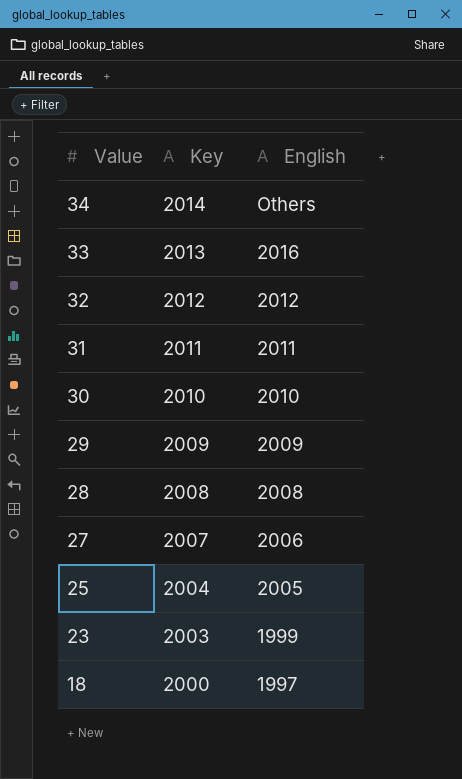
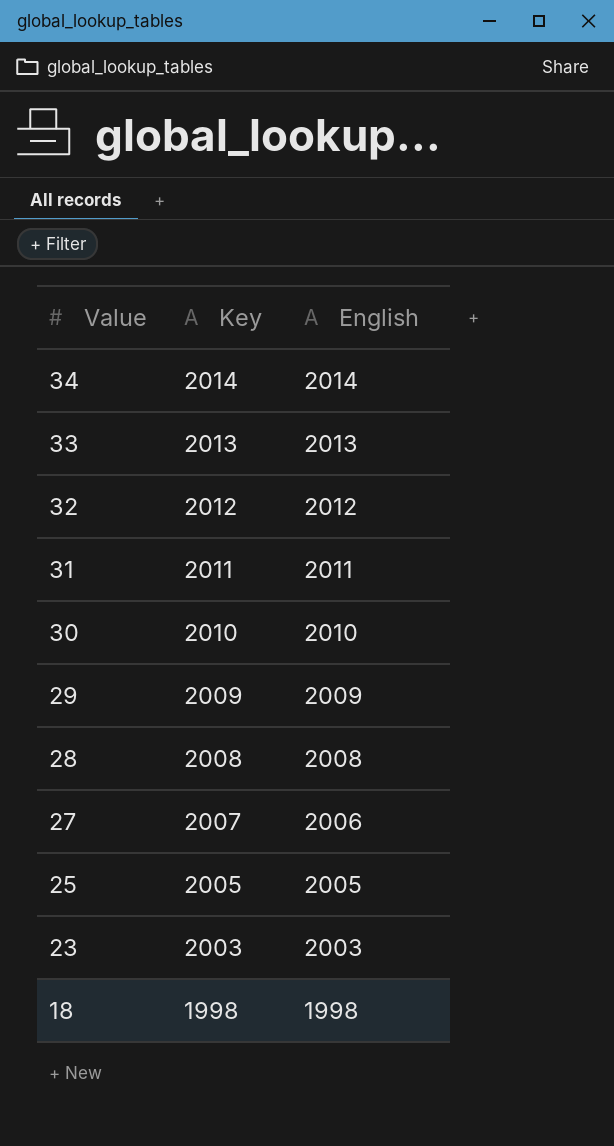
34 | English: Others -> 2014
33 | English: 2016 -> 2013
25 | Key: 2004 -> 2005
23 | English: 1999 -> 2003
18 | Key: 2000 -> 1998
18 | English: 1997 -> 1998

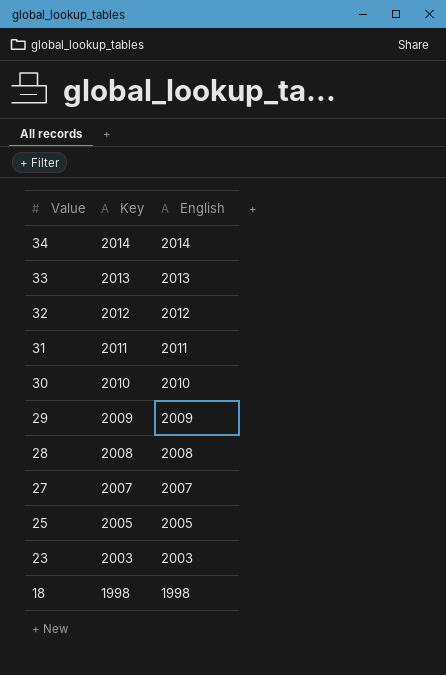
27 | English: 2006 -> 2007

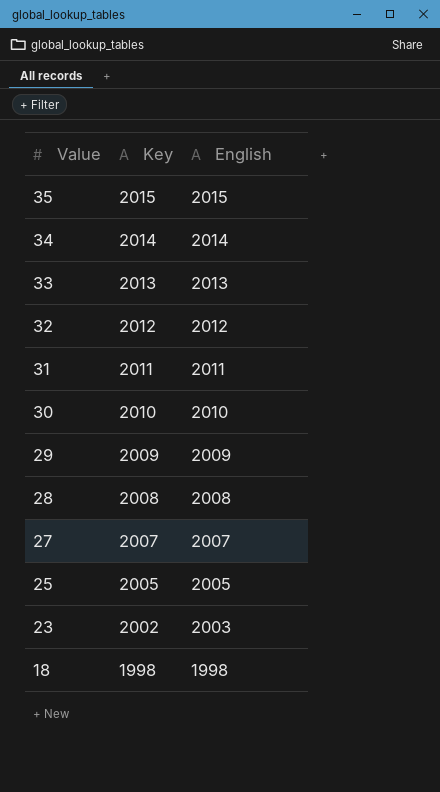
row 35: none -> 2015 | 2015
23 | Key: 2003 -> 2002

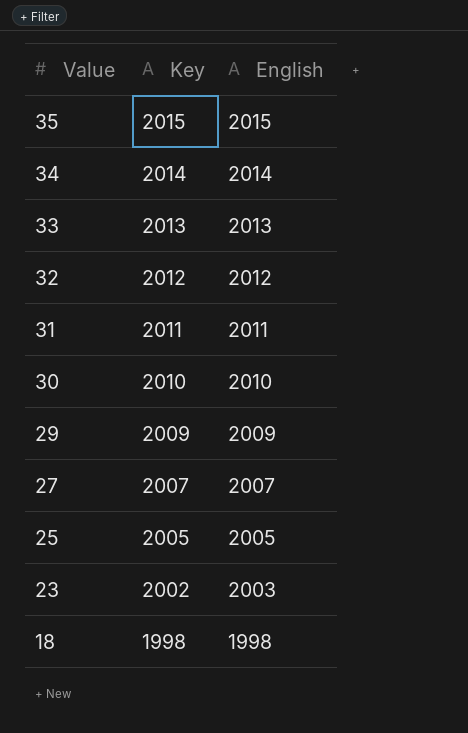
row 28: 2008 | 2008 -> none

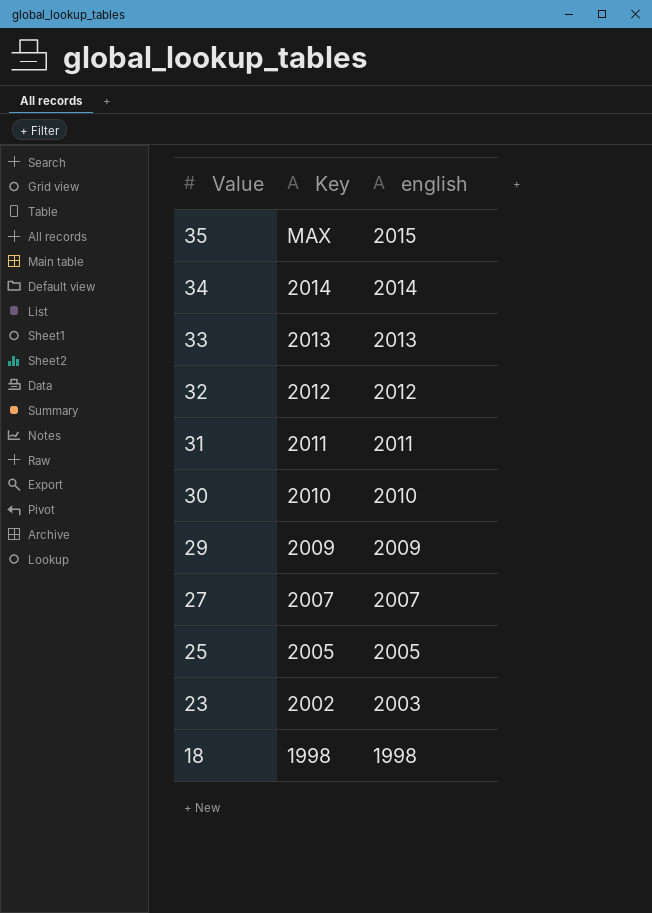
column name: English -> english
35 | Key: 2015 -> MAX

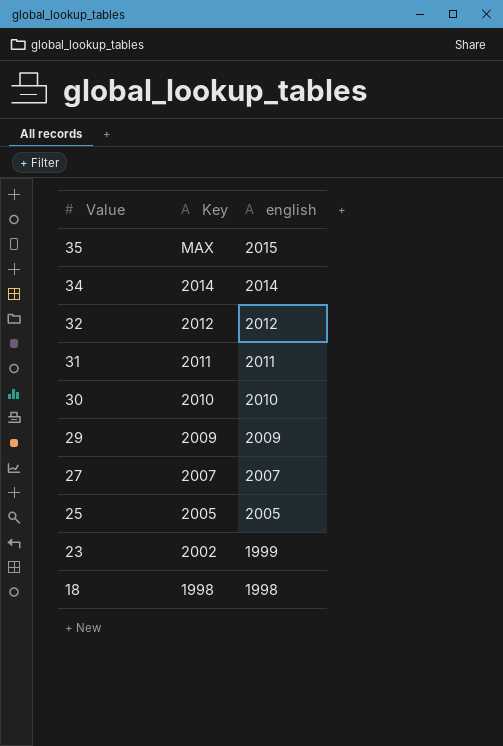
row 33: 2013 | 2013 -> none
23 | english: 2003 -> 1999

